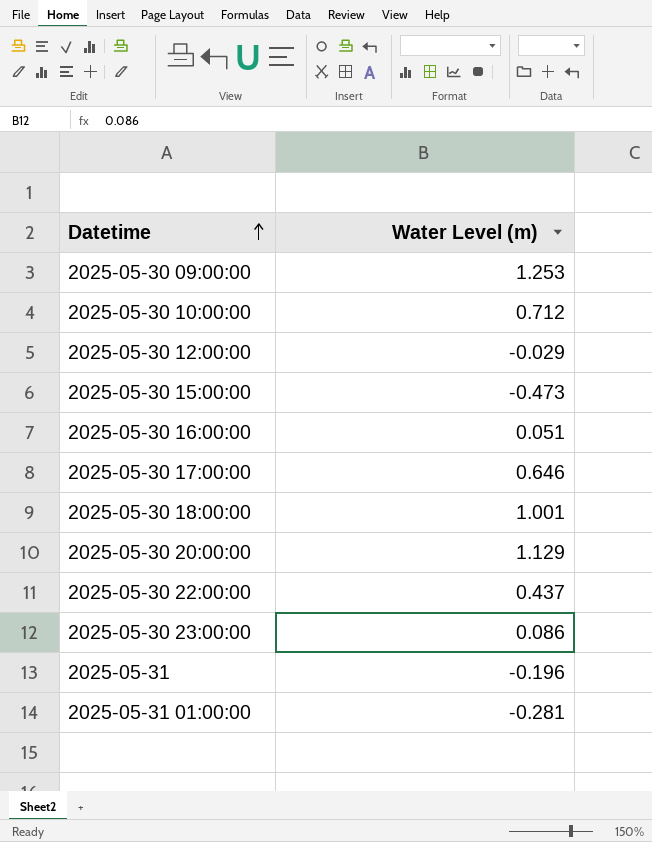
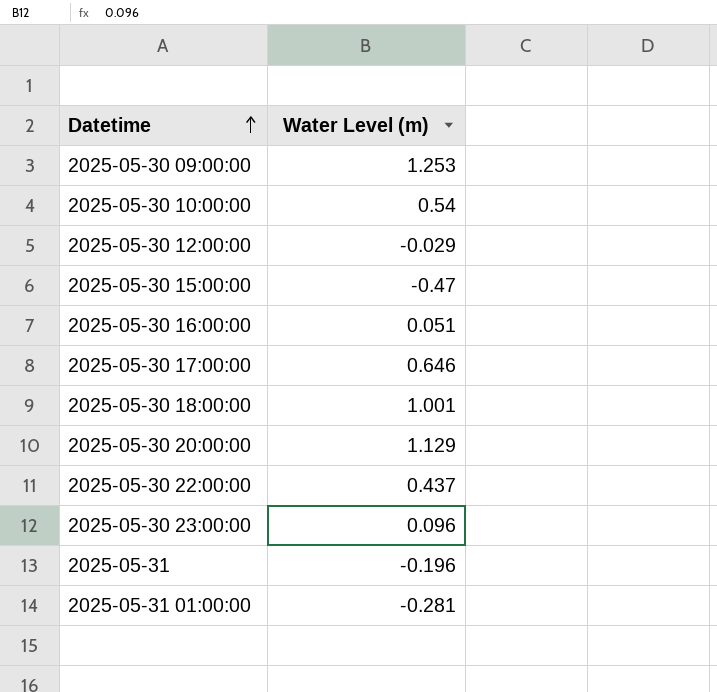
2025-05-30 10:00:00 | Water Level (m): 0.712 -> 0.54
2025-05-30 15:00:00 | Water Level (m): -0.473 -> -0.47
2025-05-30 23:00:00 | Water Level (m): 0.086 -> 0.096

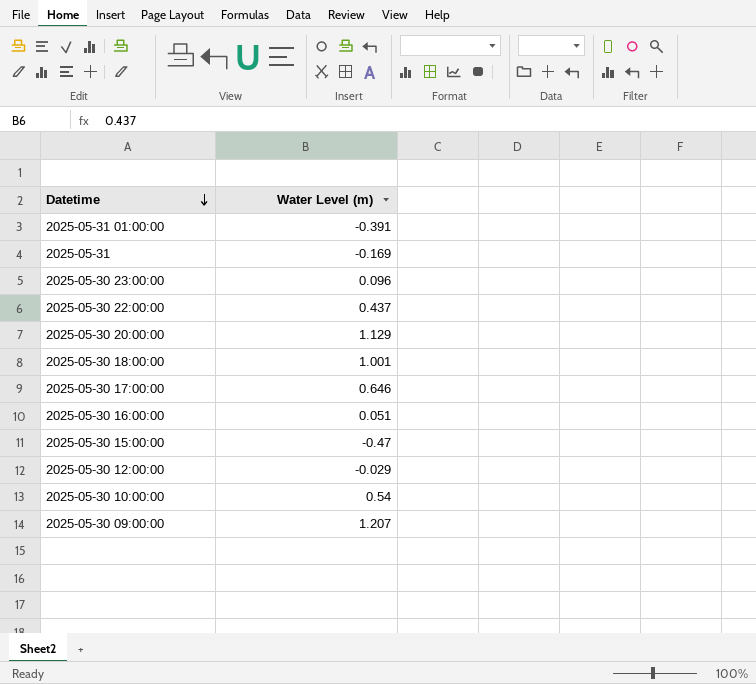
row order: Datetime ascending -> Datetime descending
2025-05-31 01:00:00 | Water Level (m): -0.281 -> -0.391
2025-05-31 | Water Level (m): -0.196 -> -0.169
2025-05-30 09:00:00 | Water Level (m): 1.253 -> 1.207

